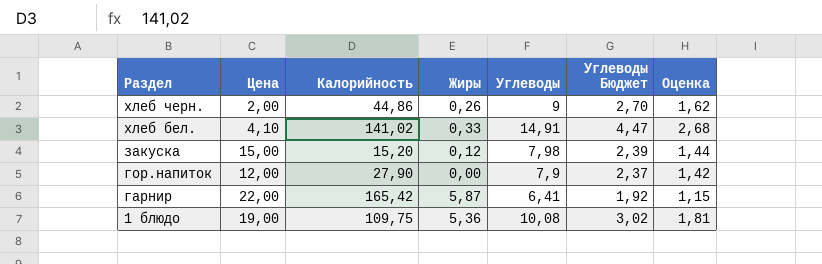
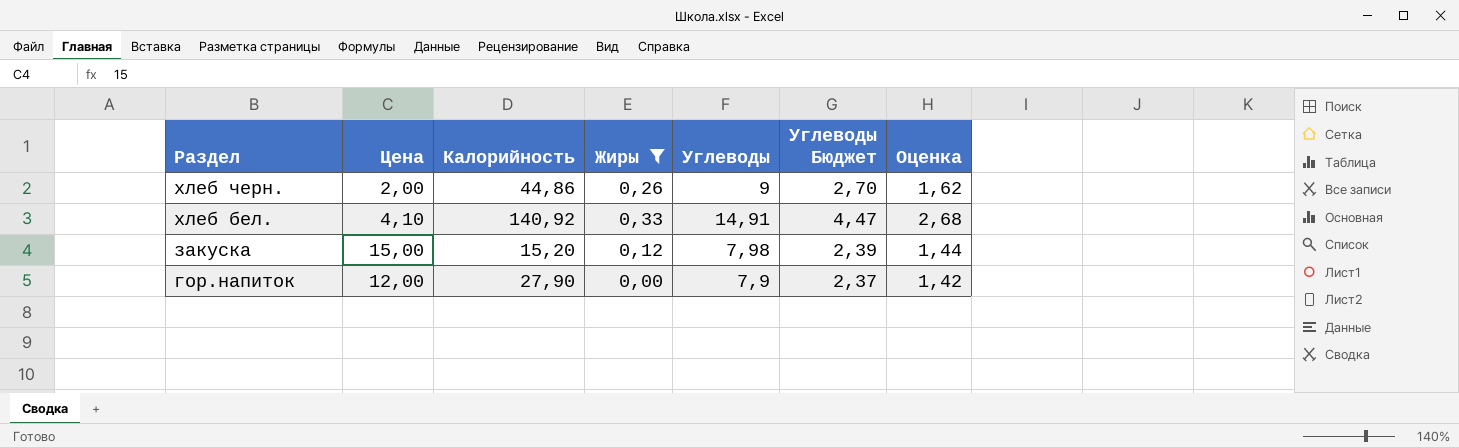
filter: none -> Жиры <= 0,33
хлеб бел. | Калорийность: 141,02 -> 140,92

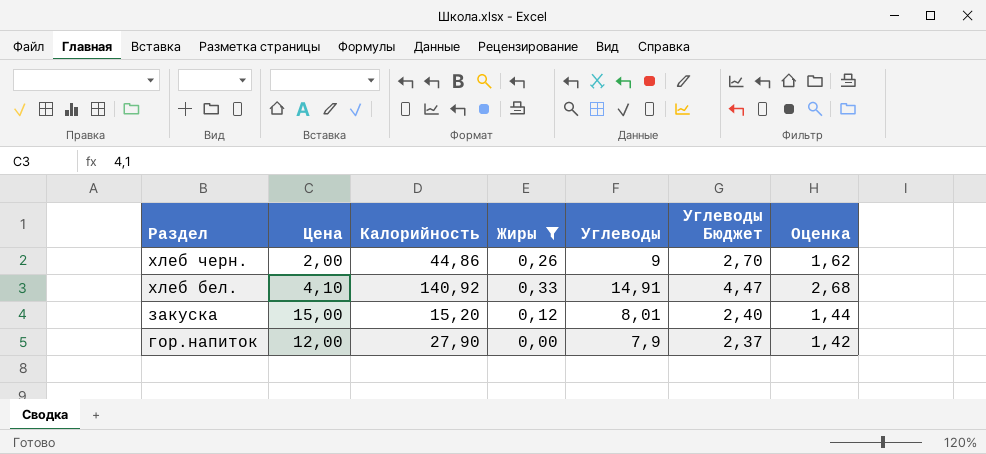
закуска | Углеводы: 7,98 -> 8,01
закуска | Углеводы Бюджет: 2,39 -> 2,40

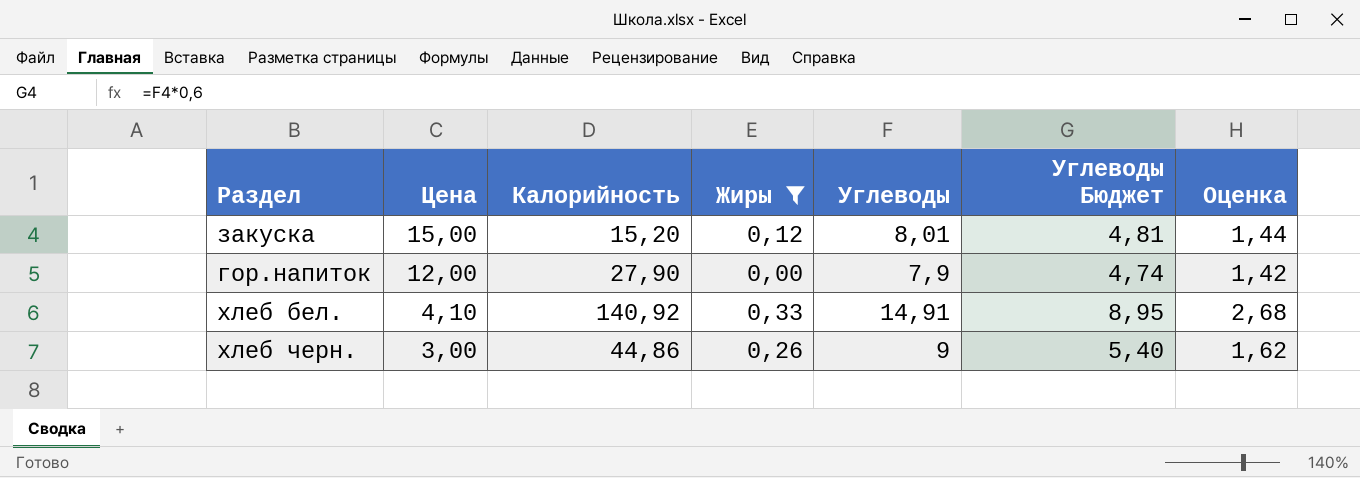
row order: Раздел descending -> Цена descending
column Углеводы Бюджет | formula: [Углеводы] * 0,3 -> [Углеводы] * 0,6
хлеб черн. | Цена: 2,00 -> 3,00

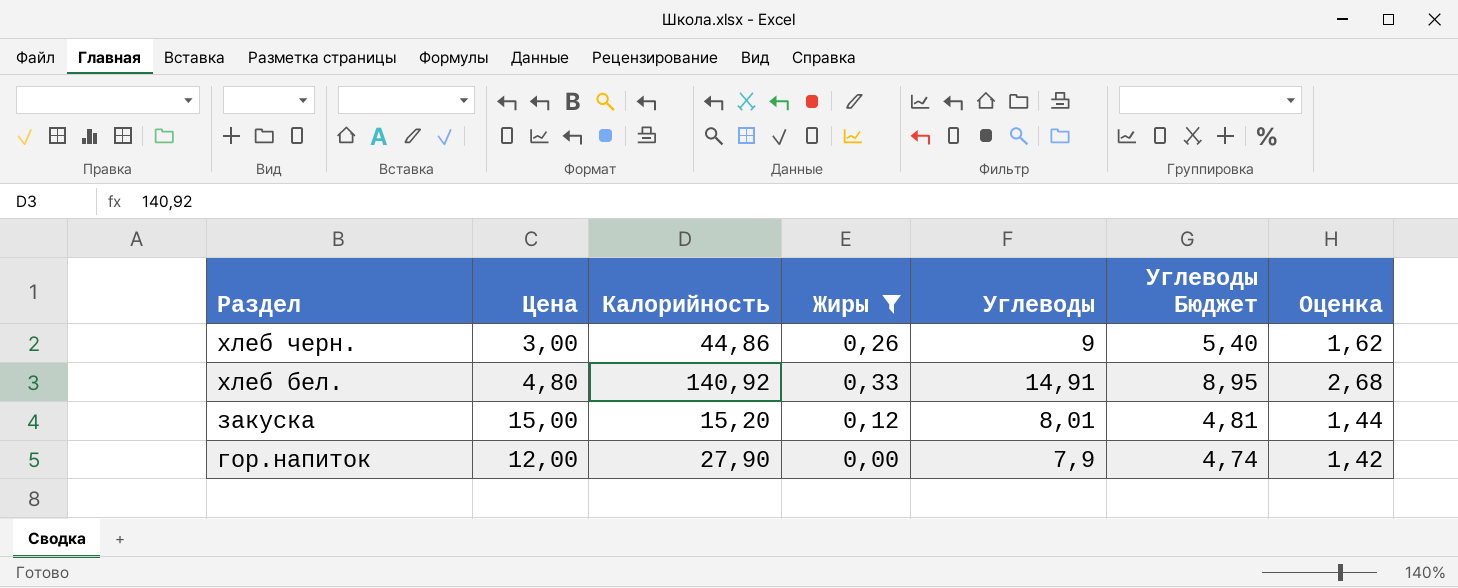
row order: Цена descending -> Раздел descending
хлеб бел. | Цена: 4,10 -> 4,80

